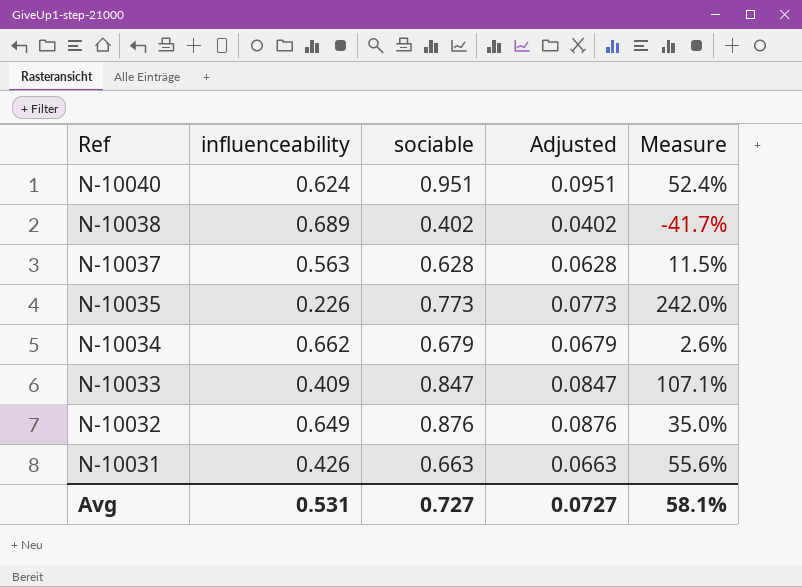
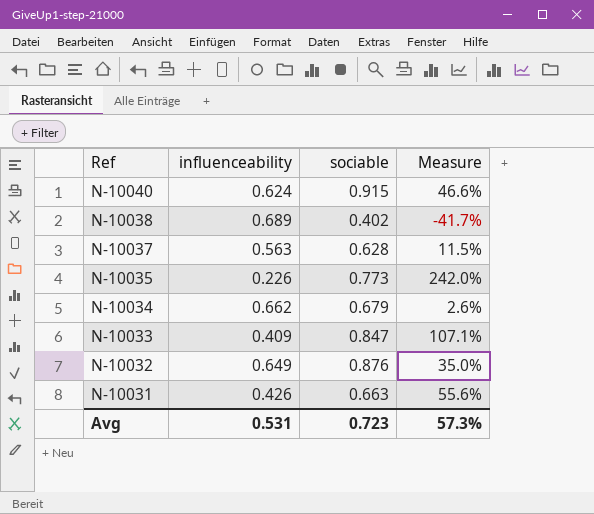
column Adjusted | formula: [sociable] * 0.1 -> none
N-10040 | sociable: 0.951 -> 0.915
N-10040 | Measure: 52.4% -> 46.6%
Avg | sociable: 0.727 -> 0.723
Avg | Measure: 58.1% -> 57.3%

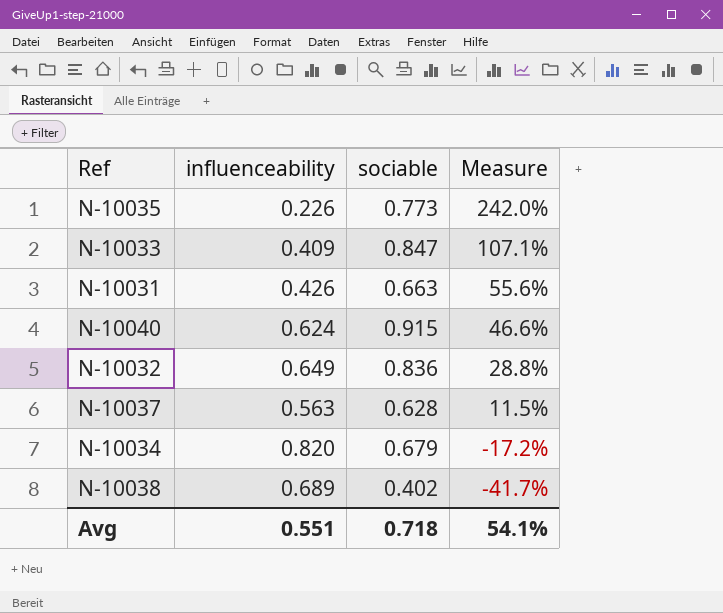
row order: Ref descending -> Measure descending
N-10032 | sociable: 0.876 -> 0.836
N-10032 | Measure: 35.0% -> 28.8%
N-10034 | influenceability: 0.662 -> 0.820
N-10034 | Measure: 2.6% -> -17.2%
Avg | influenceability: 0.531 -> 0.551
Avg | sociable: 0.723 -> 0.718
Avg | Measure: 57.3% -> 54.1%

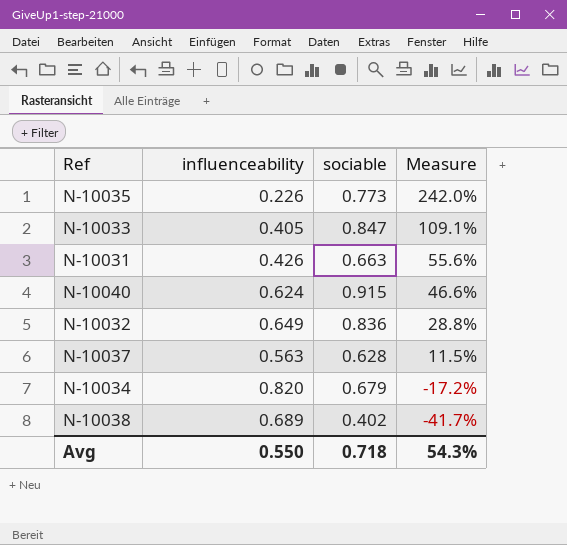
N-10033 | influenceability: 0.409 -> 0.405
N-10033 | Measure: 107.1% -> 109.1%
Avg | influenceability: 0.551 -> 0.550
Avg | Measure: 54.1% -> 54.3%

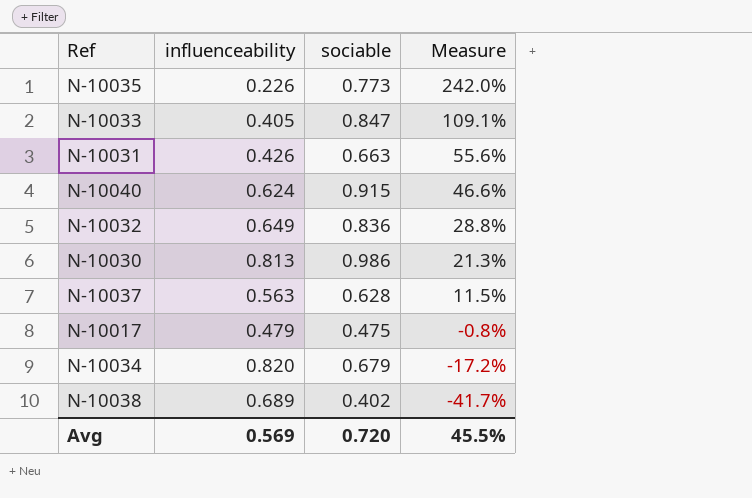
row N-10030: none -> 0.813 | 0.986 | 21.3%
row N-10017: none -> 0.479 | 0.475 | -0.8%
Avg | influenceability: 0.550 -> 0.569
Avg | sociable: 0.718 -> 0.720
Avg | Measure: 54.3% -> 45.5%

